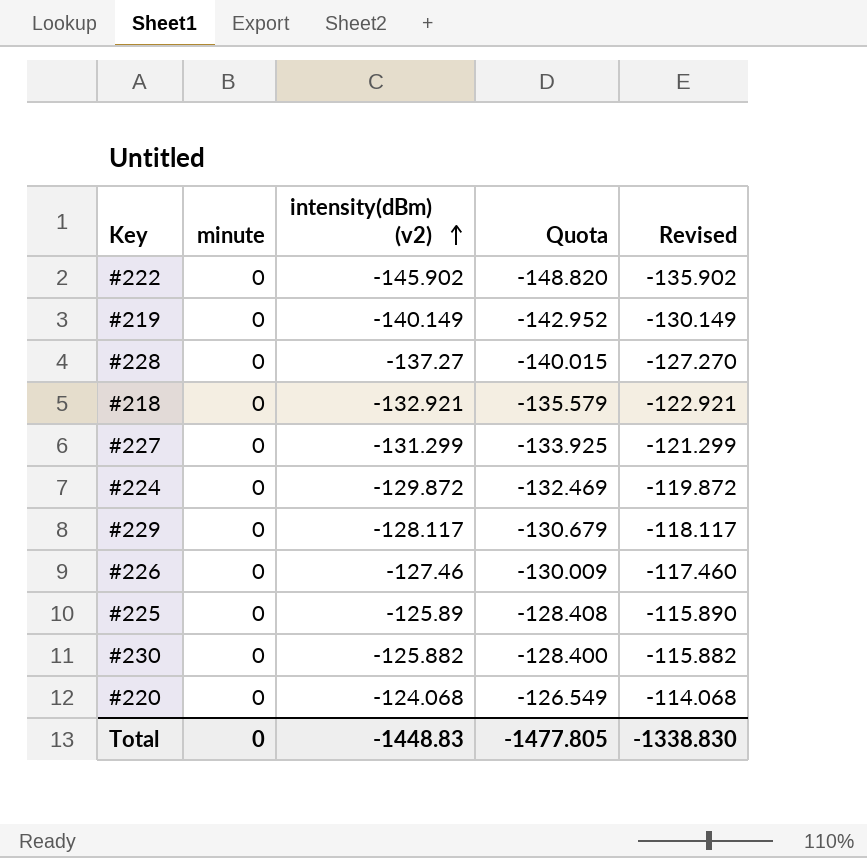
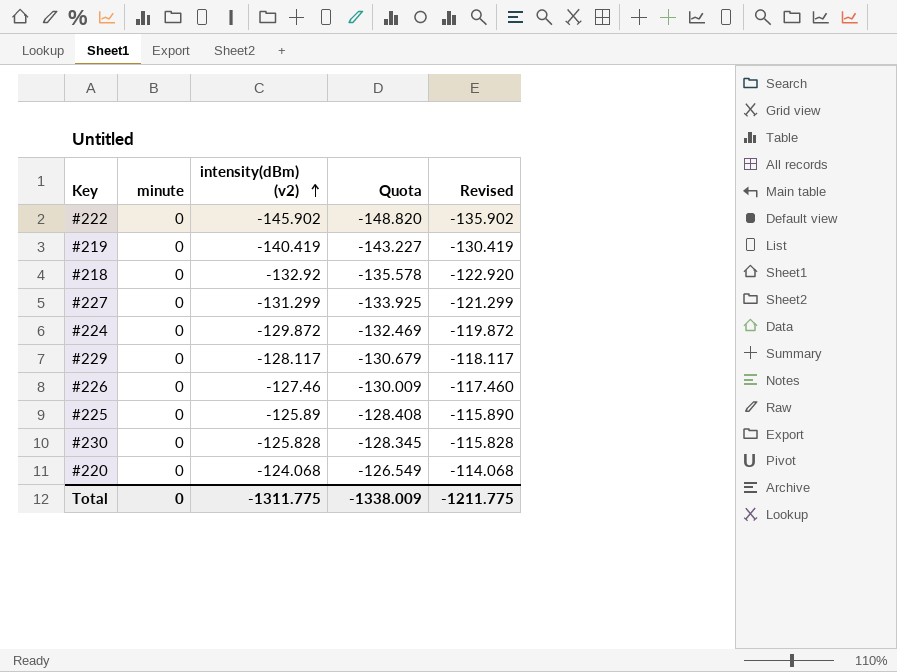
row #228: 0 | -137.27 | -140.015 | -127.270 -> none
#219 | intensity(dBm) (v2): -140.149 -> -140.419
#219 | Quota: -142.952 -> -143.227
#219 | Revised: -130.149 -> -130.419
#218 | intensity(dBm) (v2): -132.921 -> -132.92
#218 | Quota: -135.579 -> -135.578
#218 | Revised: -122.921 -> -122.920
#230 | intensity(dBm) (v2): -125.882 -> -125.828
#230 | Quota: -128.400 -> -128.345
#230 | Revised: -115.882 -> -115.828
Total | intensity(dBm) (v2): -1448.83 -> -1311.775
Total | Quota: -1477.805 -> -1338.009
Total | Revised: -1338.830 -> -1211.775

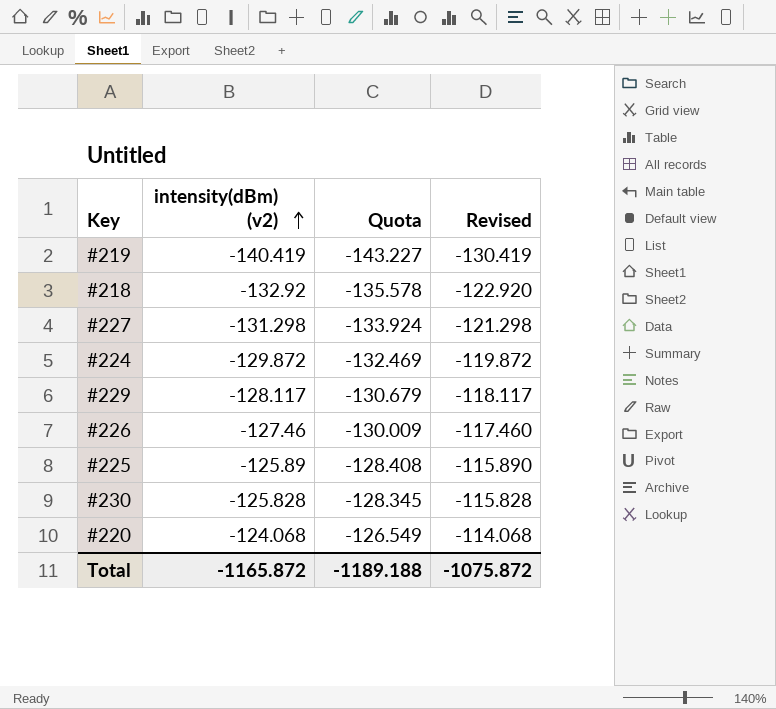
column minute | position: 2 -> none
row #222: 0 | -145.902 | -148.820 | -135.902 -> none
#227 | intensity(dBm) (v2): -131.299 -> -131.298
#227 | Quota: -133.925 -> -133.924
#227 | Revised: -121.299 -> -121.298
Total | intensity(dBm) (v2): -1311.775 -> -1165.872
Total | Quota: -1338.009 -> -1189.188
Total | Revised: -1211.775 -> -1075.872

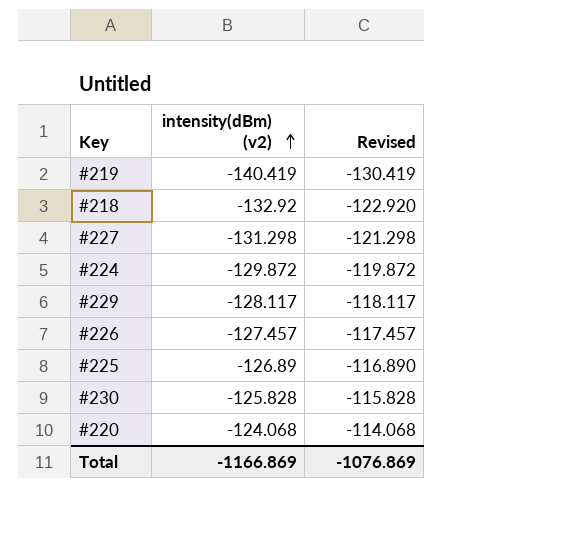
column Quota | formula: [intensity(dBm) (v2)] * 1.02 -> none
#226 | intensity(dBm) (v2): -127.46 -> -127.457
#226 | Revised: -117.460 -> -117.457
#225 | intensity(dBm) (v2): -125.89 -> -126.89
#225 | Revised: -115.890 -> -116.890
Total | intensity(dBm) (v2): -1165.872 -> -1166.869
Total | Revised: -1075.872 -> -1076.869

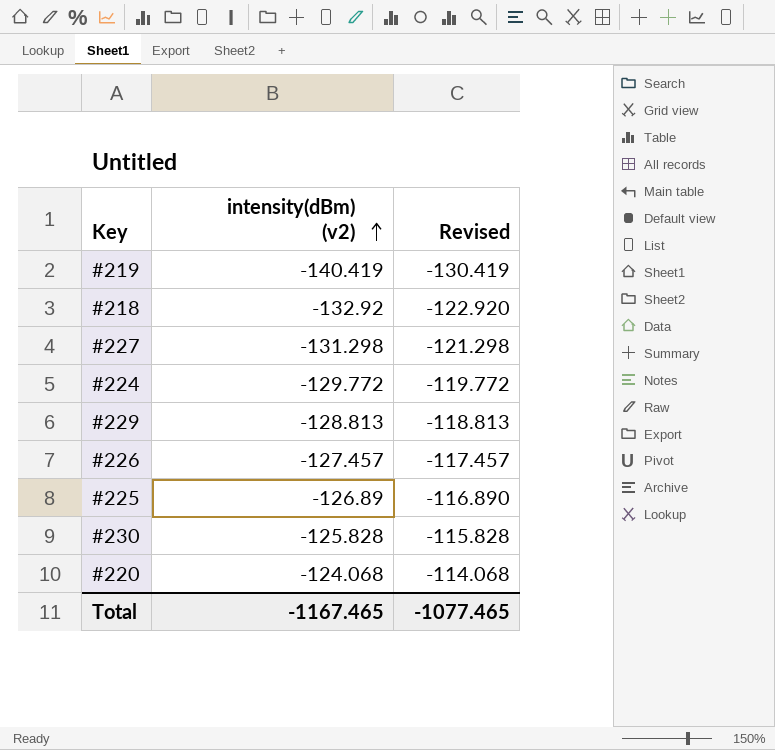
#224 | intensity(dBm) (v2): -129.872 -> -129.772
#224 | Revised: -119.872 -> -119.772
#229 | intensity(dBm) (v2): -128.117 -> -128.813
#229 | Revised: -118.117 -> -118.813
Total | intensity(dBm) (v2): -1166.869 -> -1167.465
Total | Revised: -1076.869 -> -1077.465

